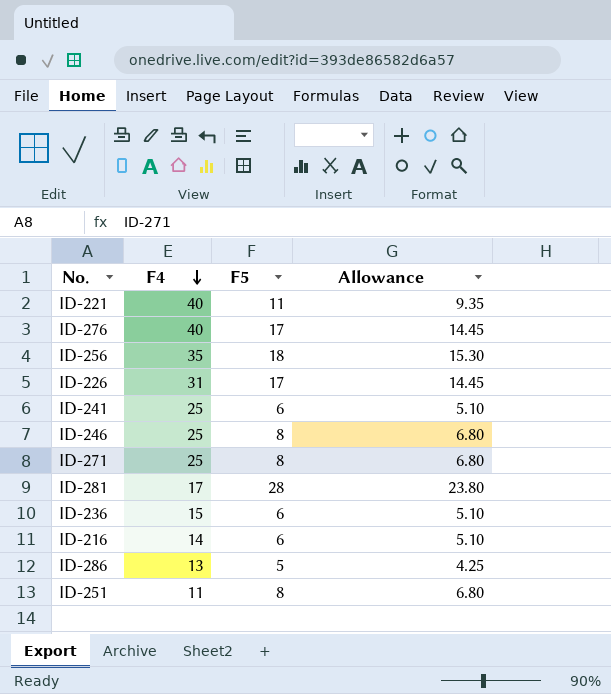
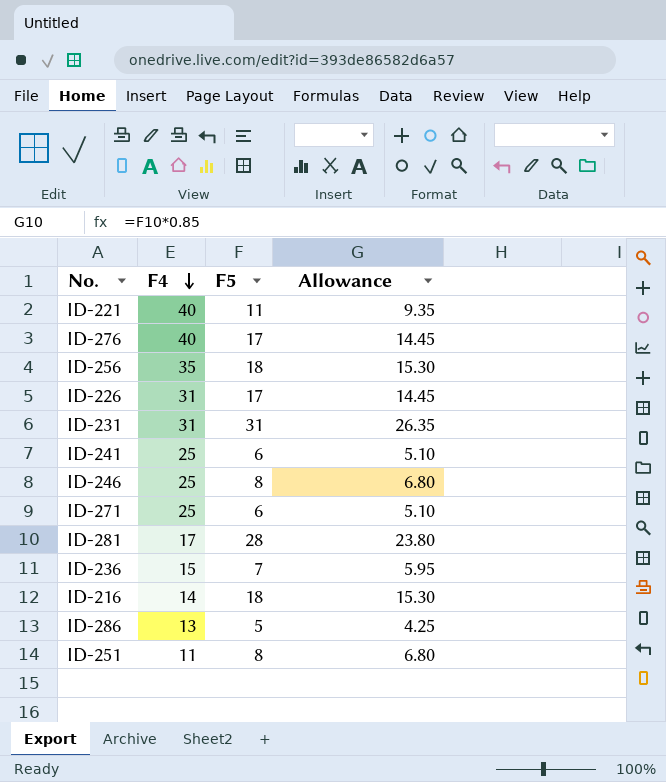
row ID-231: none -> 31 | 31 | 26.35
ID-271 | F5: 8 -> 6
ID-271 | Allowance: 6.80 -> 5.10
ID-236 | F5: 6 -> 7
ID-236 | Allowance: 5.10 -> 5.95
ID-216 | F5: 6 -> 18
ID-216 | Allowance: 5.10 -> 15.30

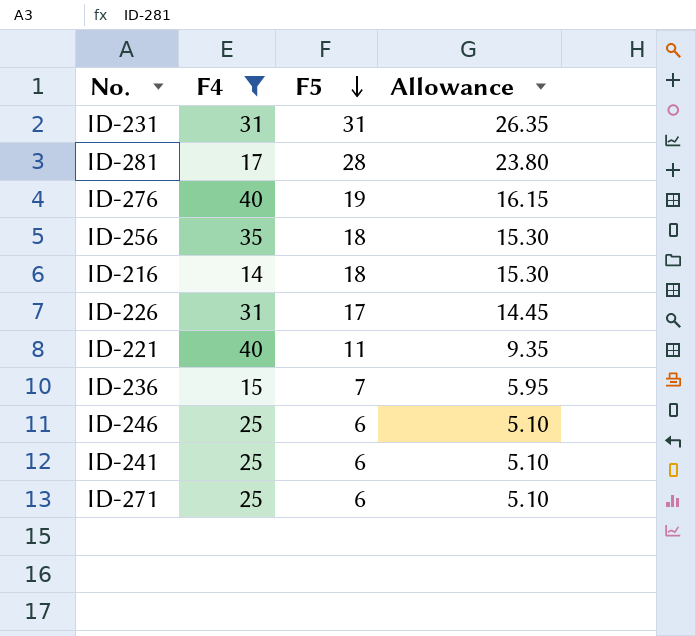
filter: none -> F4 >= 14
row order: F4 descending -> F5 descending
ID-276 | F5: 17 -> 19
ID-276 | Allowance: 14.45 -> 16.15
ID-246 | F5: 8 -> 6
ID-246 | Allowance: 6.80 -> 5.10

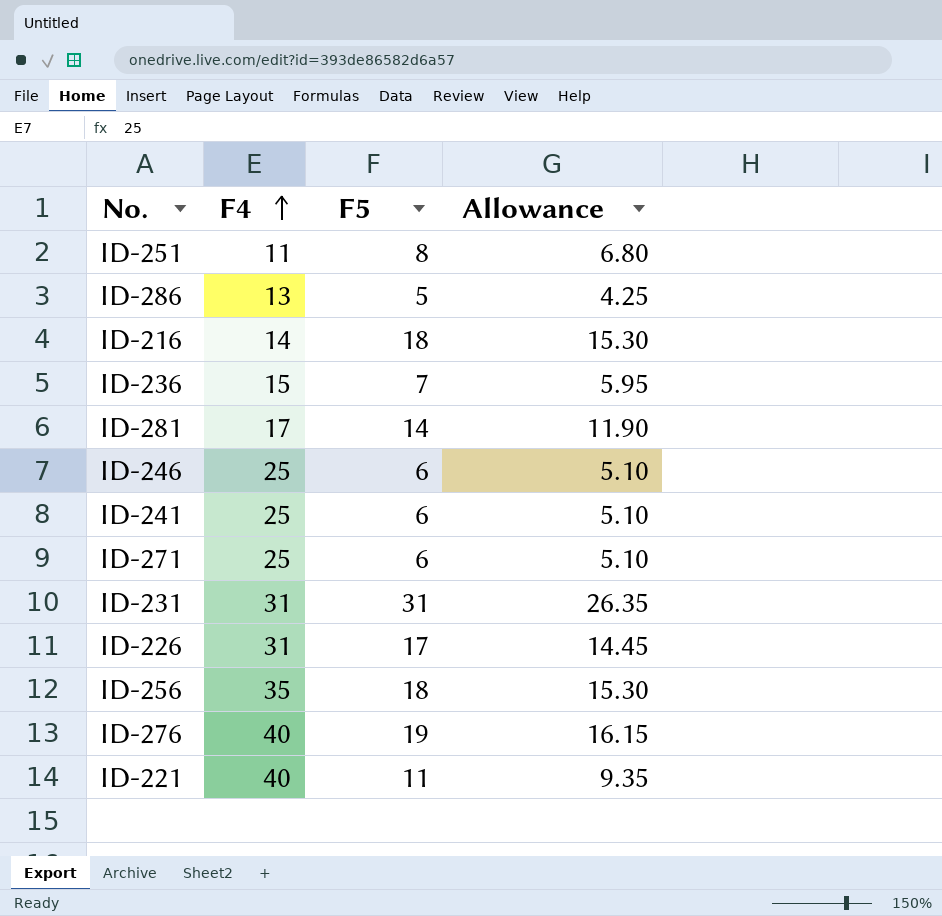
filter: F4 >= 14 -> none
row order: F5 descending -> F4 ascending
ID-281 | F5: 28 -> 14
ID-281 | Allowance: 23.80 -> 11.90

